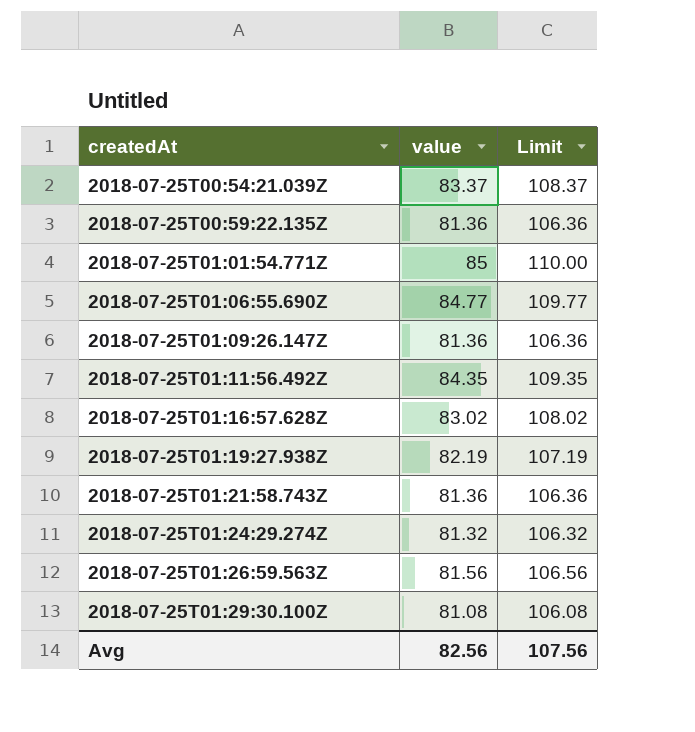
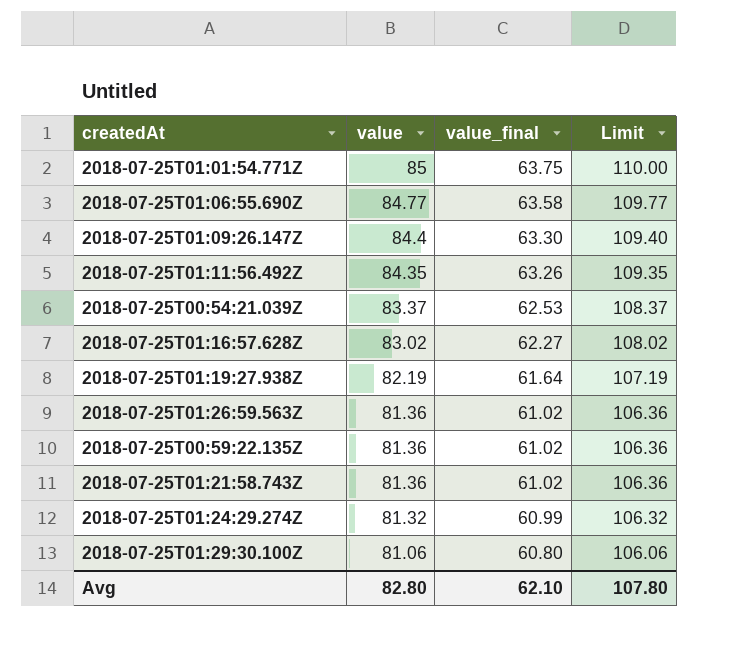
row order: createdAt ascending -> value descending
column value_final | formula: none -> [value] * 0.75
2018-07-25T01:09:26.147Z | value: 81.36 -> 84.4
2018-07-25T01:09:26.147Z | Limit: 106.36 -> 109.40
2018-07-25T01:26:59.563Z | value: 81.56 -> 81.36
2018-07-25T01:26:59.563Z | Limit: 106.56 -> 106.36
2018-07-25T01:29:30.100Z | value: 81.08 -> 81.06
2018-07-25T01:29:30.100Z | Limit: 106.08 -> 106.06
Avg | value: 82.56 -> 82.80
Avg | Limit: 107.56 -> 107.80

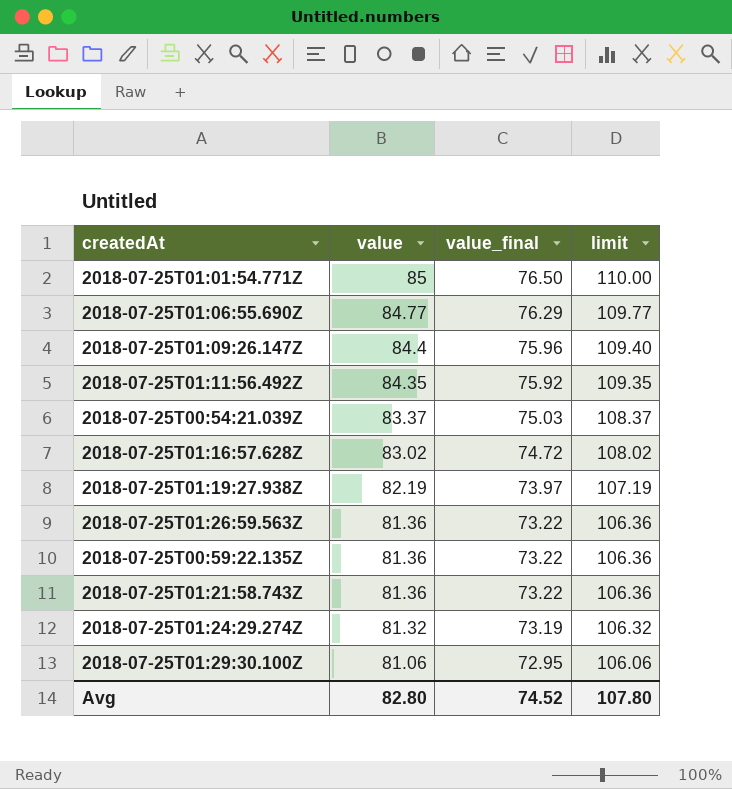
column value_final | formula: [value] * 0.75 -> [value] * 0.9
column name: Limit -> limit
Avg | value_final: 62.10 -> 74.52

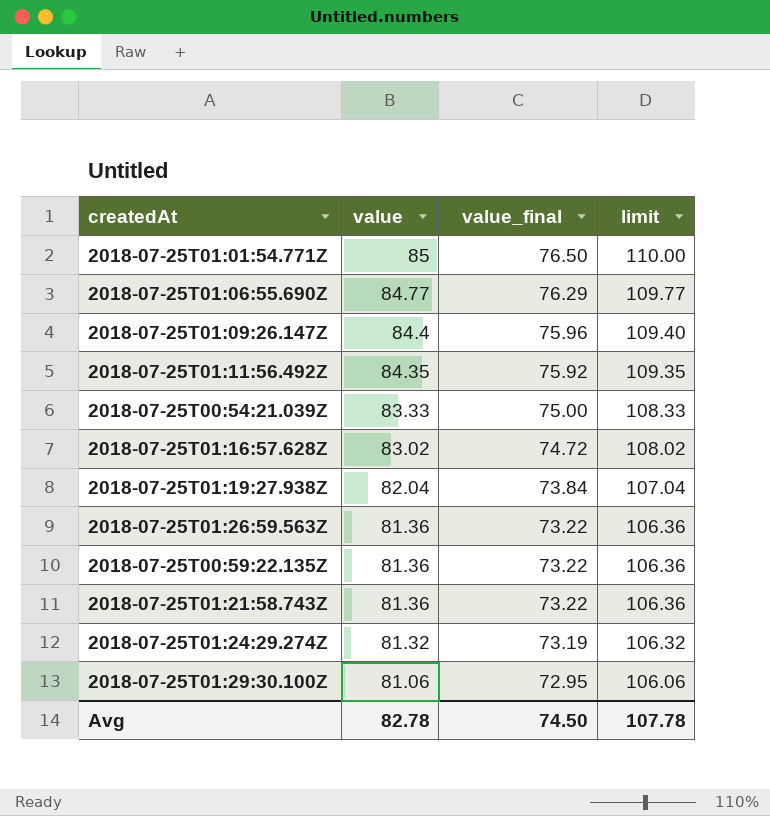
2018-07-25T00:54:21.039Z | value: 83.37 -> 83.33
2018-07-25T00:54:21.039Z | value_final: 75.03 -> 75.00
2018-07-25T00:54:21.039Z | limit: 108.37 -> 108.33
2018-07-25T01:19:27.938Z | value: 82.19 -> 82.04
2018-07-25T01:19:27.938Z | value_final: 73.97 -> 73.84
2018-07-25T01:19:27.938Z | limit: 107.19 -> 107.04
Avg | value: 82.80 -> 82.78
Avg | value_final: 74.52 -> 74.50
Avg | limit: 107.80 -> 107.78

